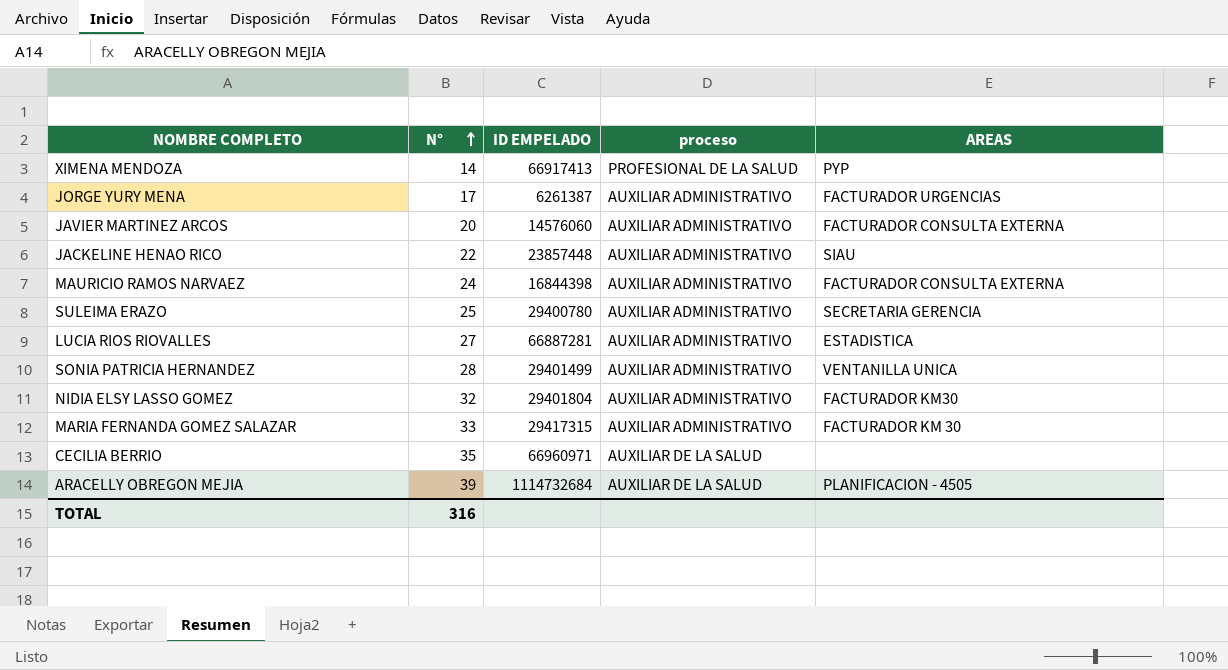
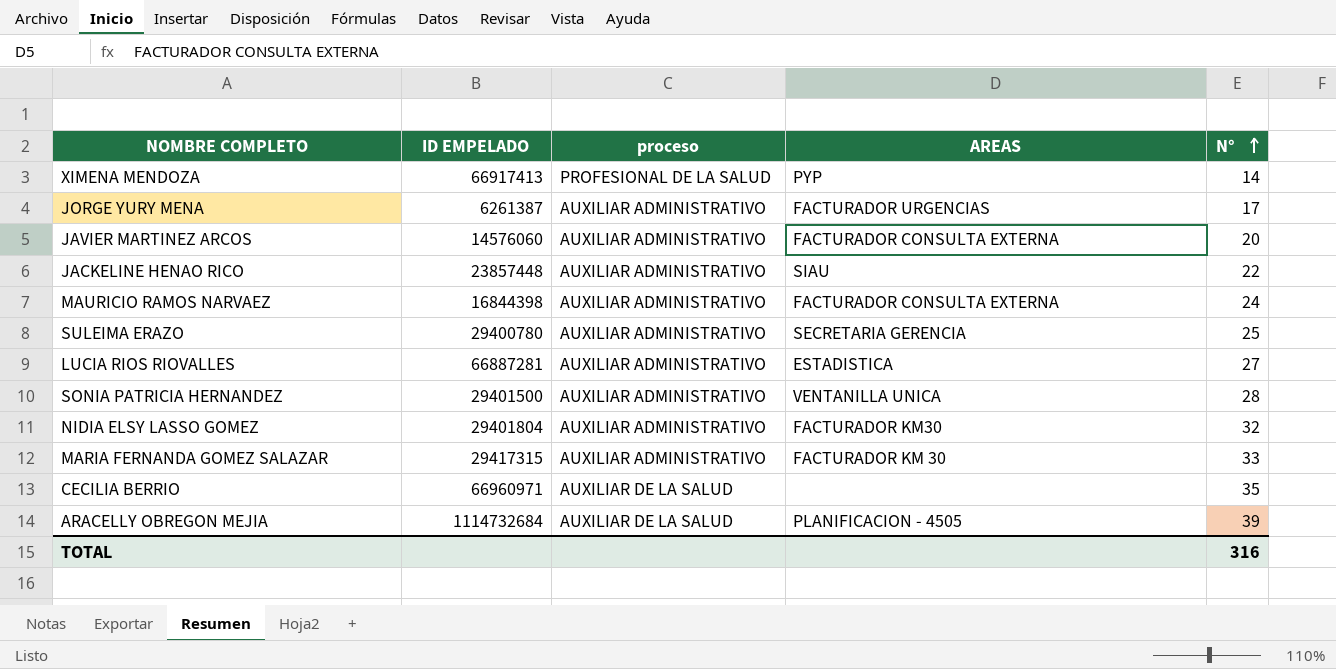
column N° | position: 2 -> 5
SONIA PATRICIA HERNANDEZ | ID EMPELADO: 29401499 -> 29401500

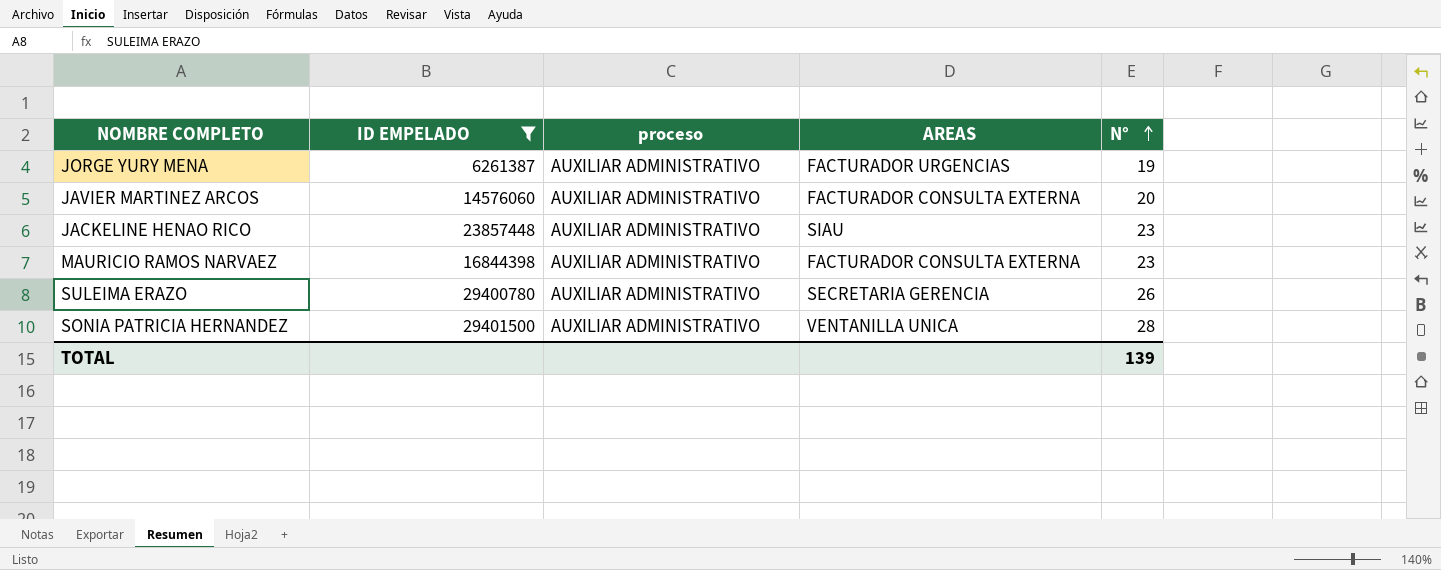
filter: none -> ID EMPELADO <= 29401500
JORGE YURY MENA | N°: 17 -> 19
JACKELINE HENAO RICO | N°: 22 -> 23
MAURICIO RAMOS NARVAEZ | N°: 24 -> 23
SULEIMA ERAZO | N°: 25 -> 26
TOTAL | N°: 316 -> 139

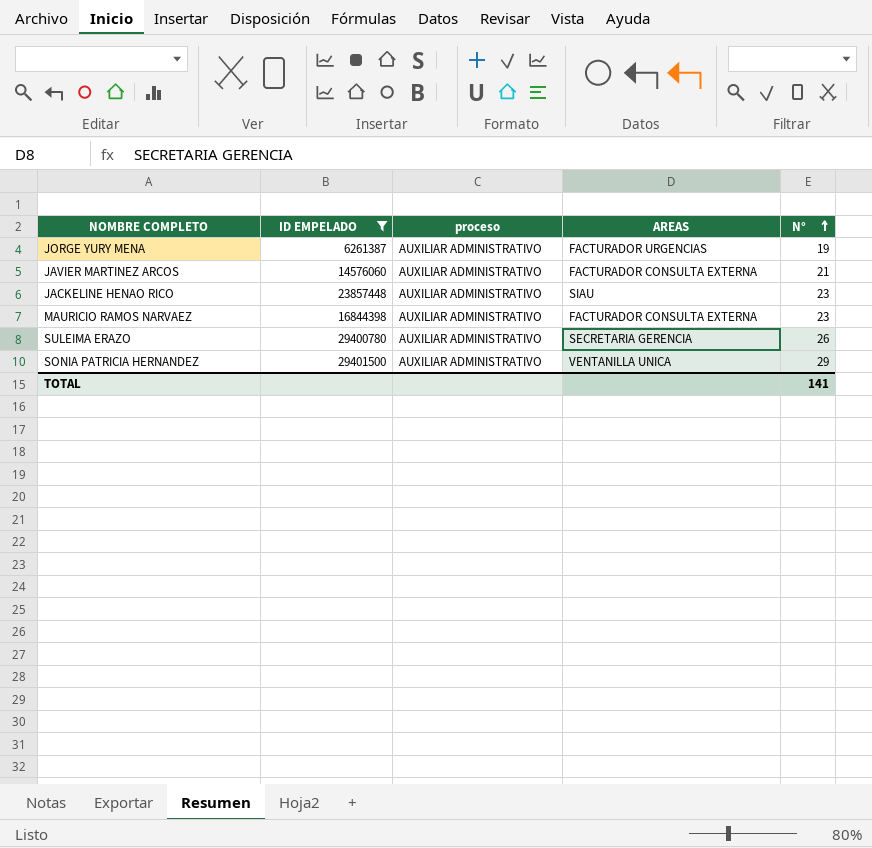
JAVIER MARTINEZ ARCOS | N°: 20 -> 21
SONIA PATRICIA HERNANDEZ | N°: 28 -> 29
TOTAL | N°: 139 -> 141

